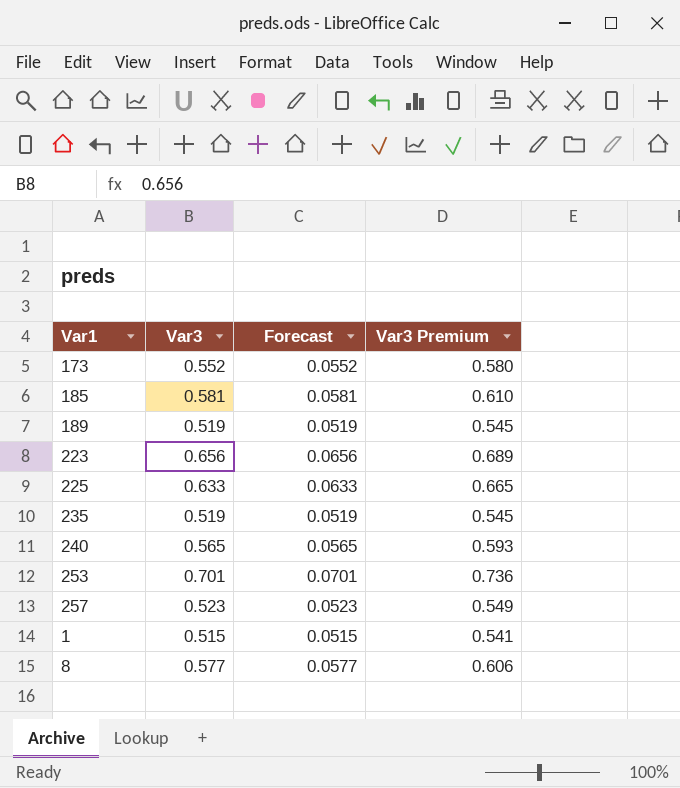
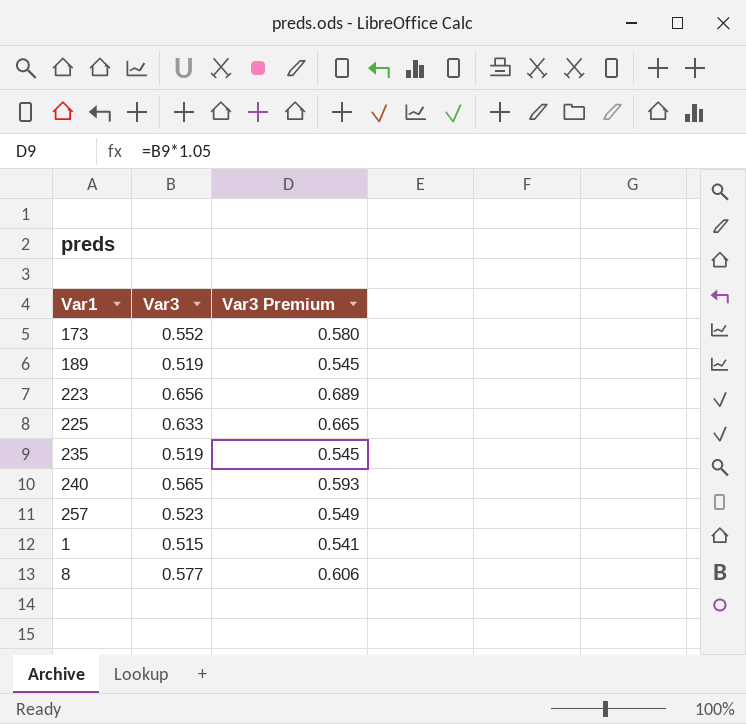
column Forecast | formula: [Var3] * 0.1 -> none
row 185: 0.581 | 0.0581 | 0.610 -> none
row 253: 0.701 | 0.0701 | 0.736 -> none

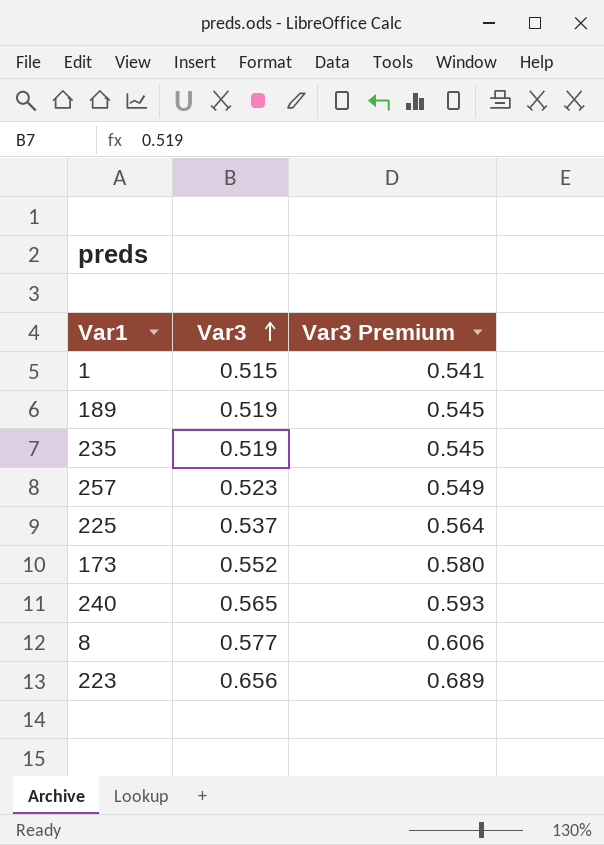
row order: none -> Var3 ascending
225 | Var3: 0.633 -> 0.537
225 | Var3 Premium: 0.665 -> 0.564

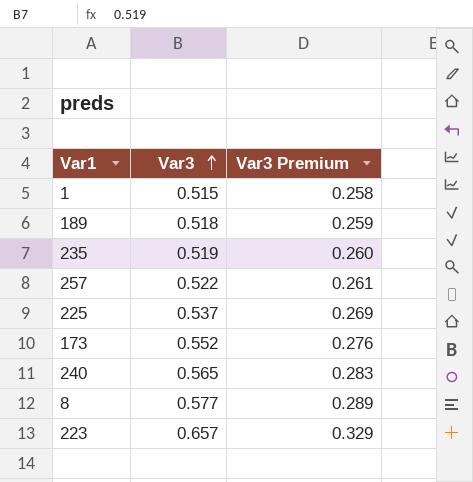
column Var3 Premium | formula: [Var3] * 1.05 -> [Var3] * 0.5
189 | Var3: 0.519 -> 0.518
257 | Var3: 0.523 -> 0.522
223 | Var3: 0.656 -> 0.657

